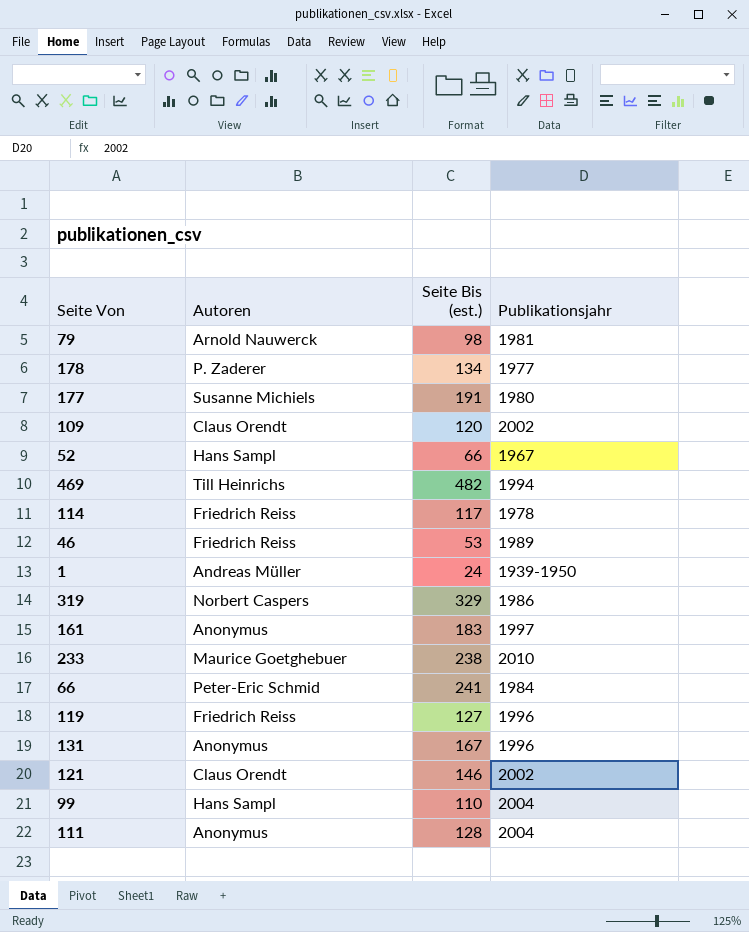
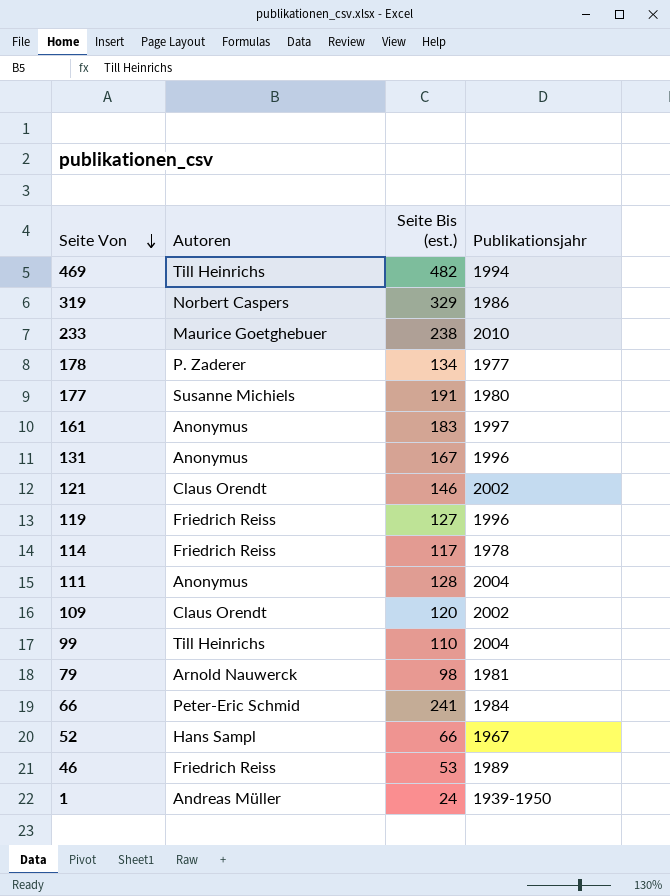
row order: none -> Seite Von descending
99 | Autoren: Hans Sampl -> Till Heinrichs

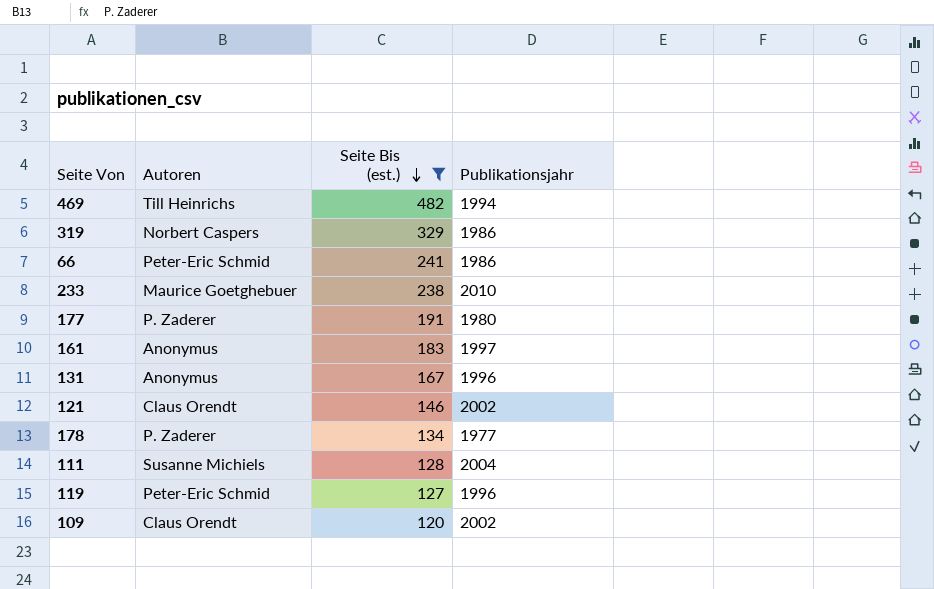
filter: none -> Seite Bis (est.) >= 120
row order: Seite Von descending -> Seite Bis (est.) descending
66 | Publikationsjahr: 1984 -> 1986
177 | Autoren: Susanne Michiels -> P. Zaderer
111 | Autoren: Anonymus -> Susanne Michiels
119 | Autoren: Friedrich Reiss -> Peter-Eric Schmid

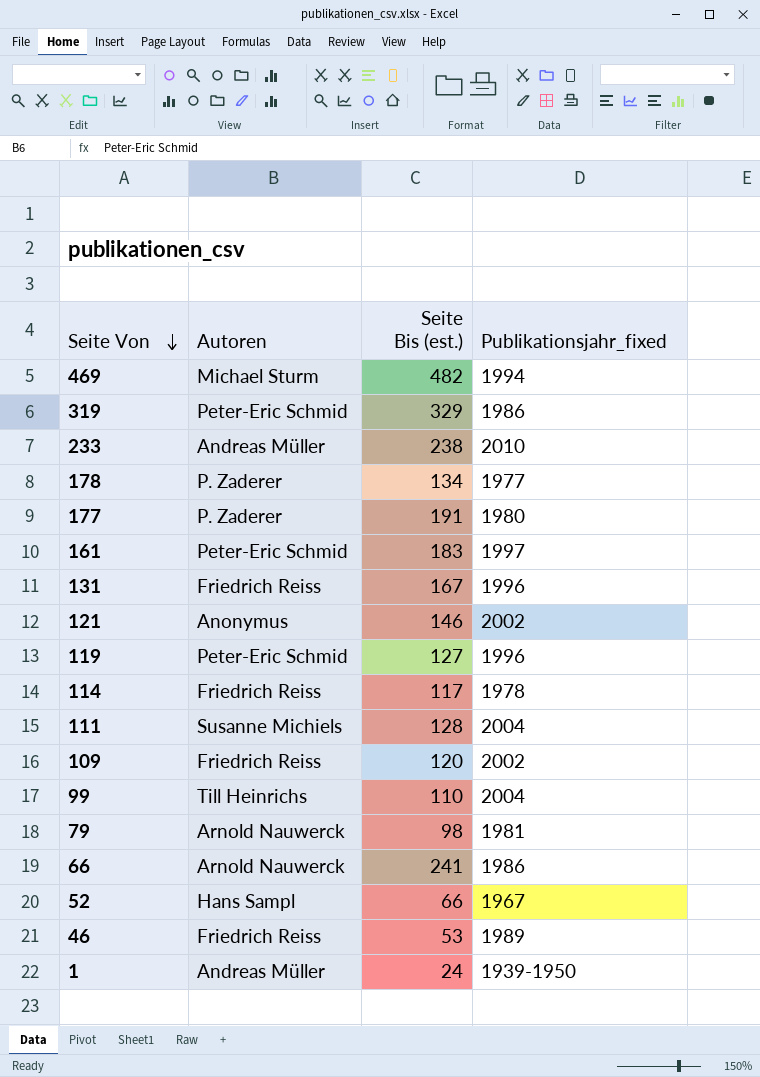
filter: Seite Bis (est.) >= 120 -> none
row order: Seite Bis (est.) descending -> Seite Von descending
column name: Publikationsjahr -> Publikationsjahr_fixed
469 | Autoren: Till Heinrichs -> Michael Sturm
319 | Autoren: Norbert Caspers -> Peter-Eric Schmid
233 | Autoren: Maurice Goetghebuer -> Andreas Müller
161 | Autoren: Anonymus -> Peter-Eric Schmid
131 | Autoren: Anonymus -> Friedrich Reiss
121 | Autoren: Claus Orendt -> Anonymus
109 | Autoren: Claus Orendt -> Friedrich Reiss
66 | Autoren: Peter-Eric Schmid -> Arnold Nauwerck

